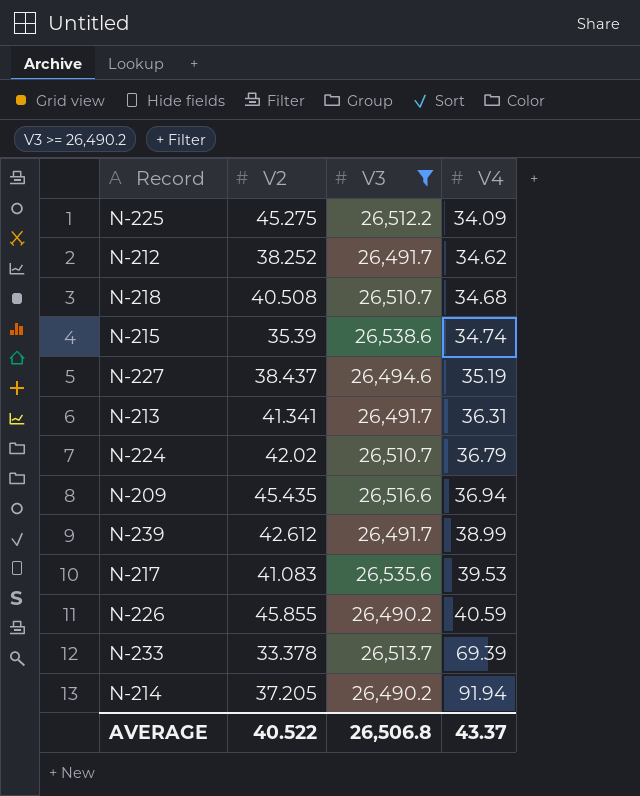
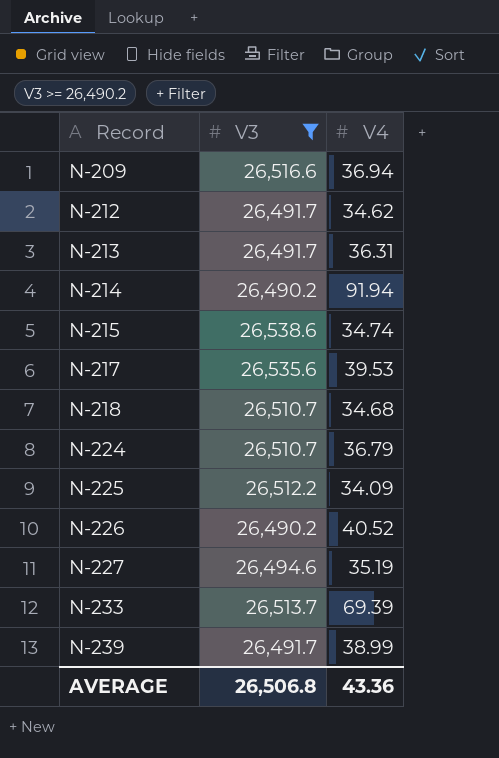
row order: V4 ascending -> Record ascending
column V2 | position: 2 -> none
N-226 | V4: 40.59 -> 40.52
AVERAGE | V4: 43.37 -> 43.36

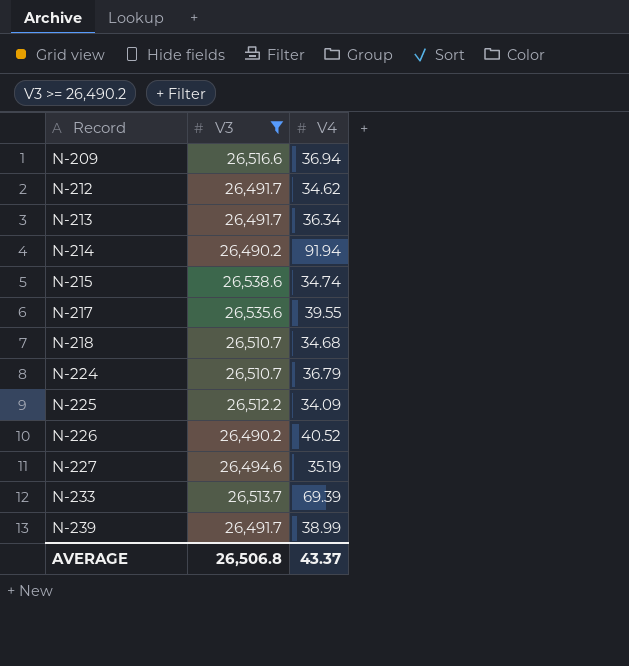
N-213 | V4: 36.31 -> 36.34
N-217 | V4: 39.53 -> 39.55
AVERAGE | V4: 43.36 -> 43.37

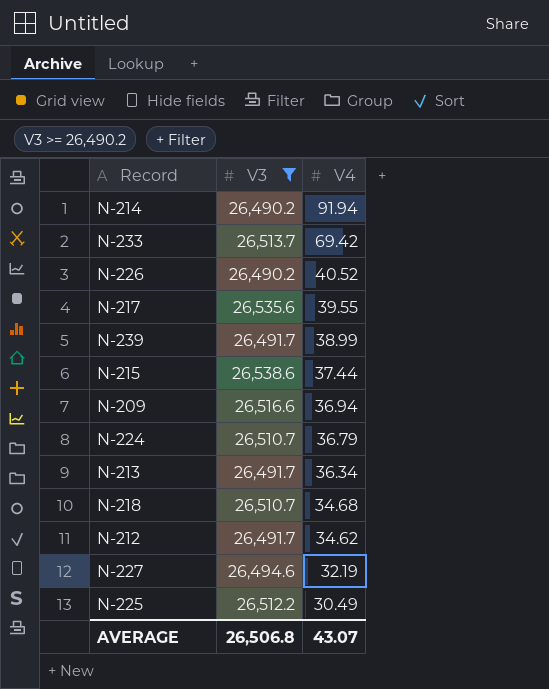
row order: Record ascending -> V4 descending
N-233 | V4: 69.39 -> 69.42
N-215 | V4: 34.74 -> 37.44
N-227 | V4: 35.19 -> 32.19
N-225 | V4: 34.09 -> 30.49
AVERAGE | V4: 43.37 -> 43.07

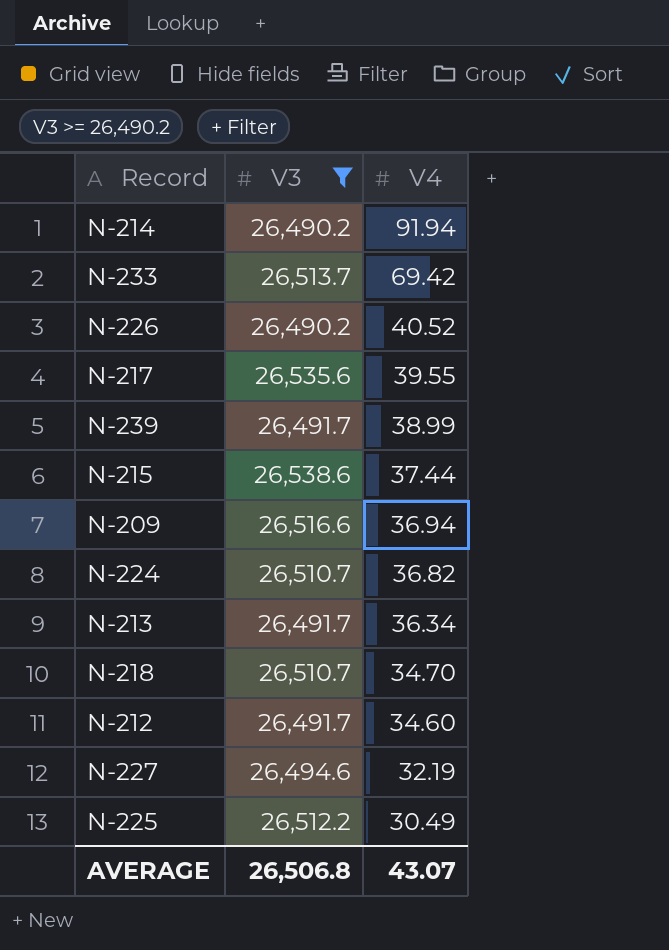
N-224 | V4: 36.79 -> 36.82
N-218 | V4: 34.68 -> 34.70
N-212 | V4: 34.62 -> 34.60

